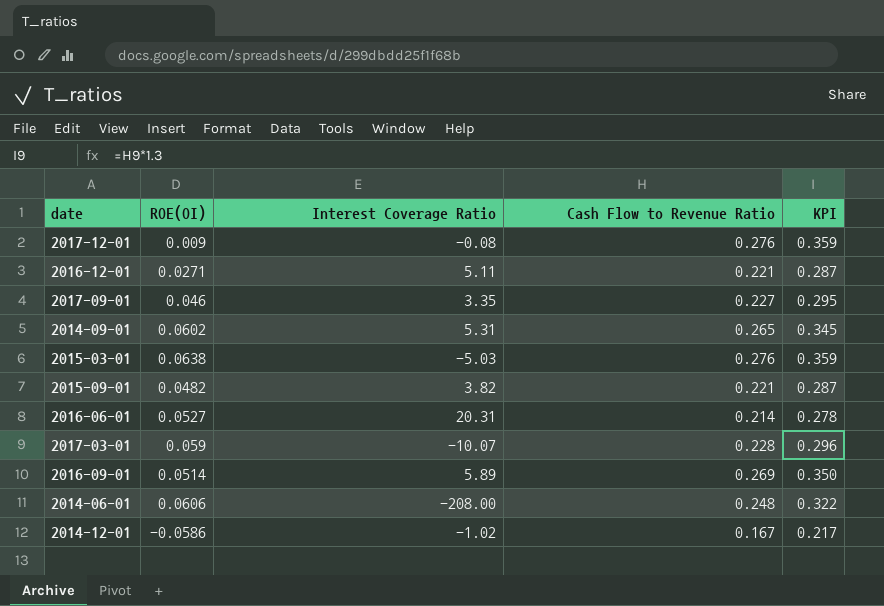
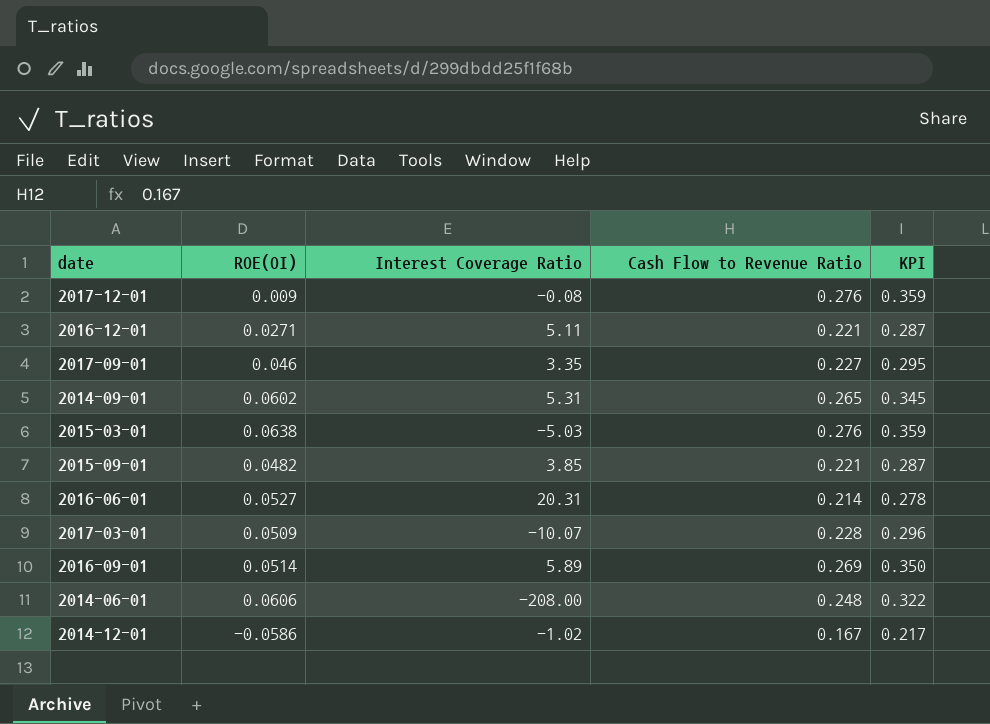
2015-09-01 | Interest Coverage Ratio: 3.82 -> 3.85
2017-03-01 | ROE(OI): 0.059 -> 0.0509

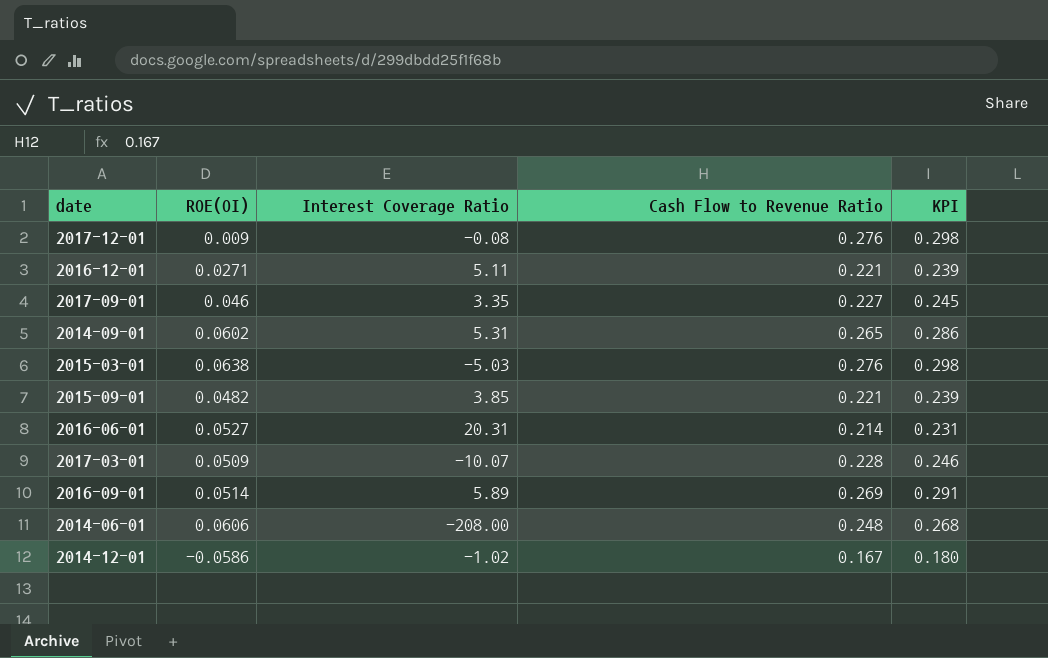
column KPI | formula: [Cash Flow to Revenue Ratio] * 1.3 -> [Cash Flow to Revenue Ratio] * 1.08

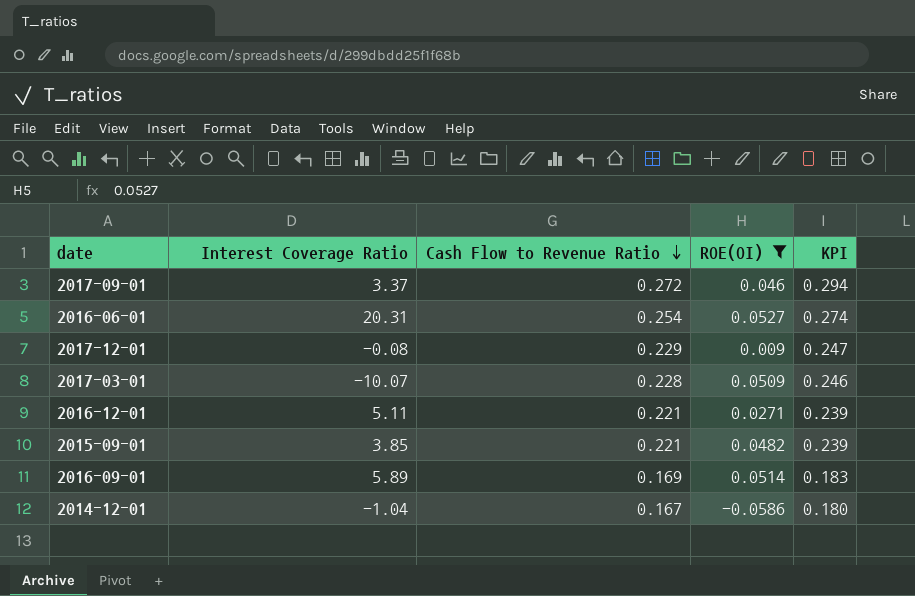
filter: none -> ROE(OI) <= 0.0527
row order: none -> Cash Flow to Revenue Ratio descending
column ROE(OI) | position: 2 -> 4
2017-09-01 | Interest Coverage Ratio: 3.35 -> 3.37
2017-09-01 | Cash Flow to Revenue Ratio: 0.227 -> 0.272
2017-09-01 | KPI: 0.245 -> 0.294
2016-06-01 | Cash Flow to Revenue Ratio: 0.214 -> 0.254
2016-06-01 | KPI: 0.231 -> 0.274
2017-12-01 | Cash Flow to Revenue Ratio: 0.276 -> 0.229
2017-12-01 | KPI: 0.298 -> 0.247
2016-09-01 | Cash Flow to Revenue Ratio: 0.269 -> 0.169
2016-09-01 | KPI: 0.291 -> 0.183
2014-12-01 | Interest Coverage Ratio: -1.02 -> -1.04

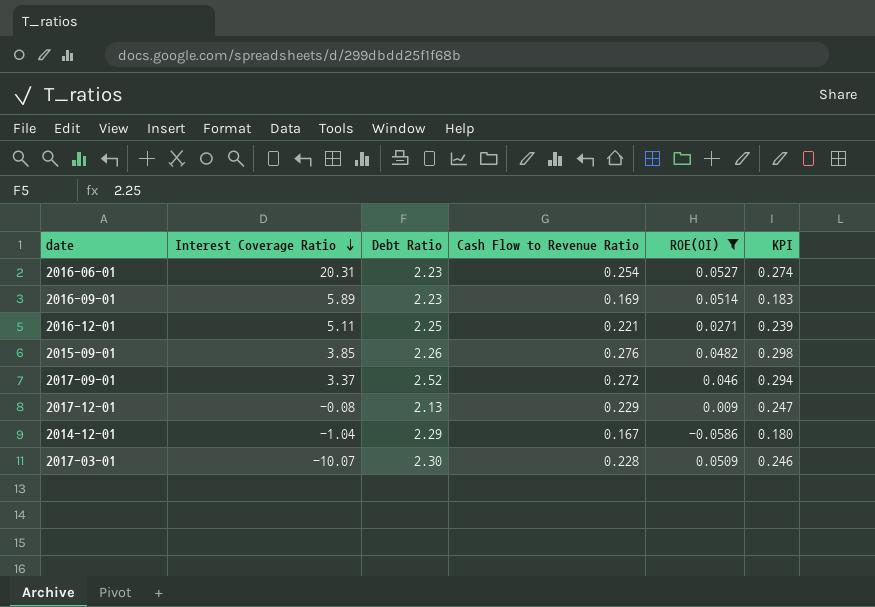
row order: Cash Flow to Revenue Ratio descending -> Interest Coverage Ratio descending
column Debt Ratio | position: none -> 3
2015-09-01 | Cash Flow to Revenue Ratio: 0.221 -> 0.276
2015-09-01 | KPI: 0.239 -> 0.298

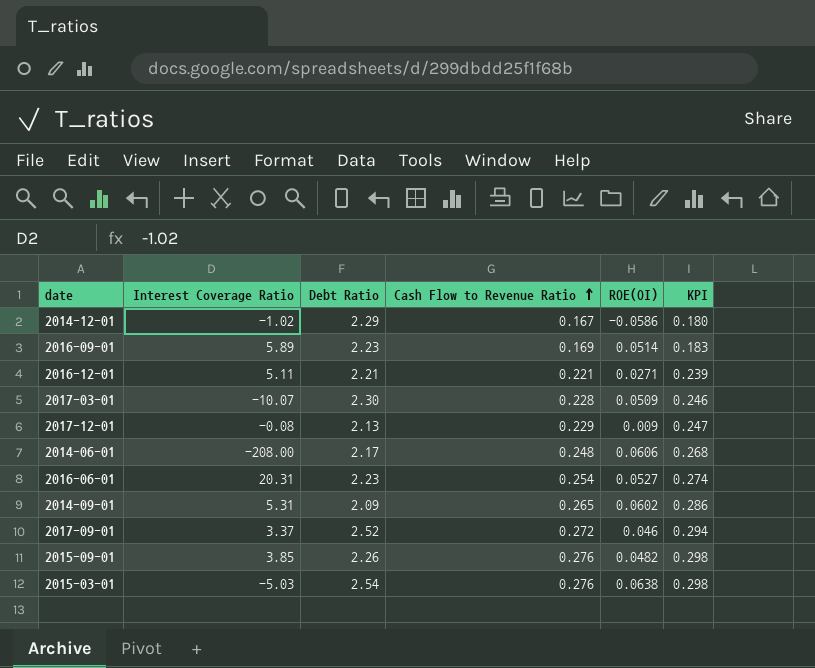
filter: ROE(OI) <= 0.0527 -> none
row order: Interest Coverage Ratio descending -> Cash Flow to Revenue Ratio ascending
2014-12-01 | Interest Coverage Ratio: -1.04 -> -1.02
2016-12-01 | Debt Ratio: 2.25 -> 2.21

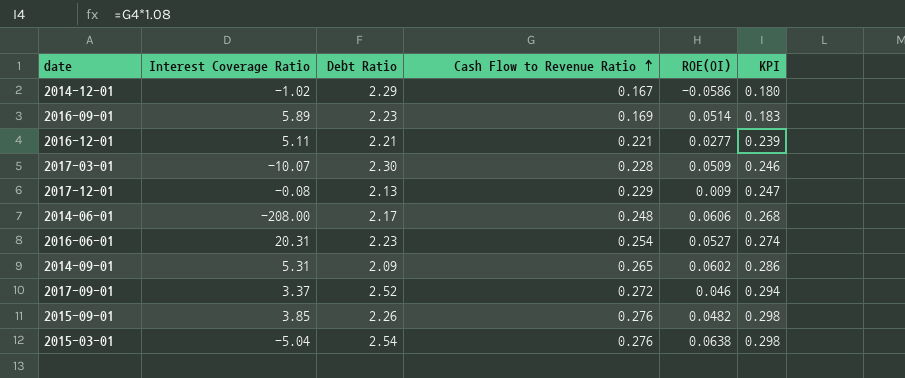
2016-12-01 | ROE(OI): 0.0271 -> 0.0277
2015-03-01 | Interest Coverage Ratio: -5.03 -> -5.04

